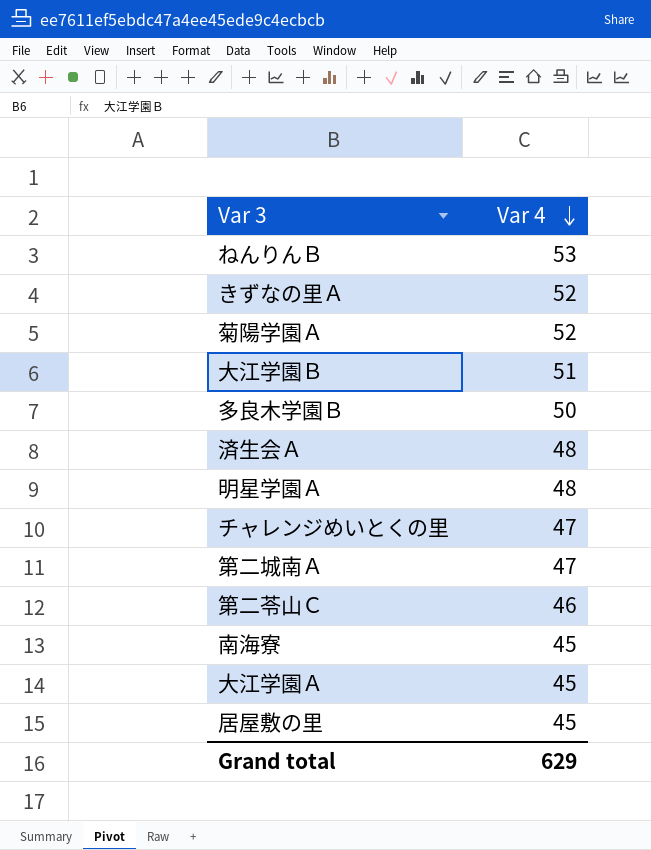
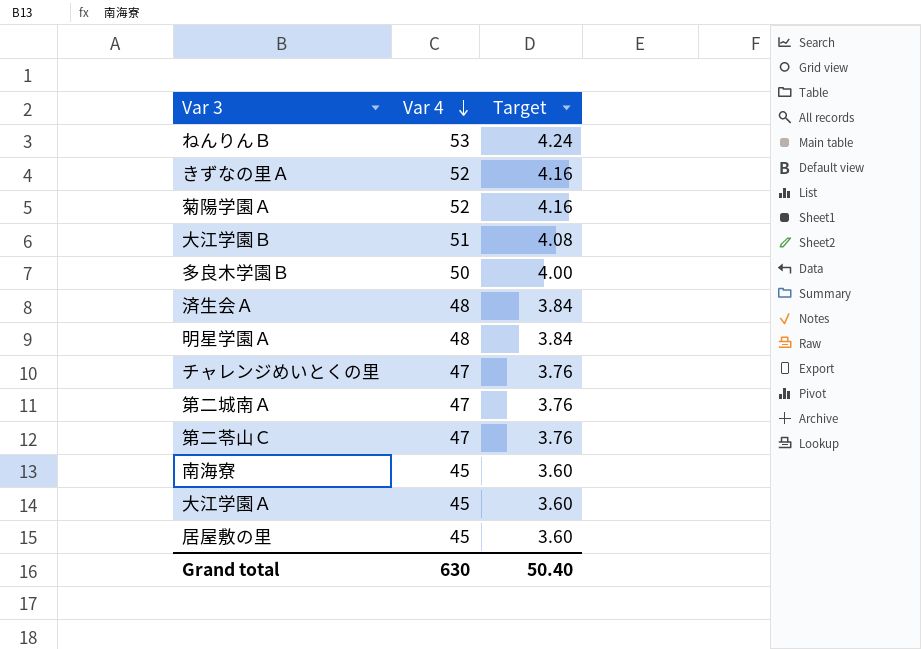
column Target | formula: none -> [Var 4] * 0.08
第二苓山Ｃ | Var 4: 46 -> 47
Grand total | Var 4: 629 -> 630

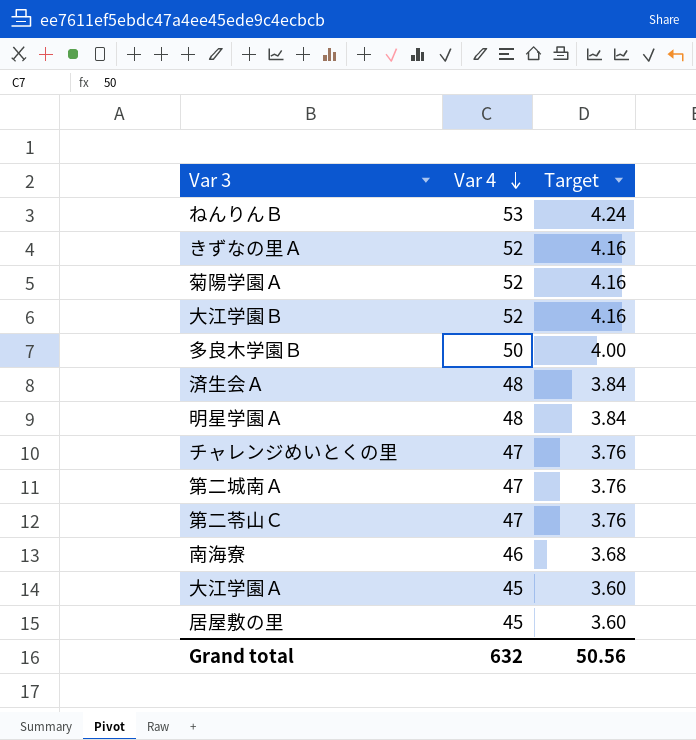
大江学園Ｂ | Var 4: 51 -> 52
大江学園Ｂ | Target: 4.08 -> 4.16
南海寮 | Var 4: 45 -> 46
南海寮 | Target: 3.60 -> 3.68
Grand total | Var 4: 630 -> 632
Grand total | Target: 50.40 -> 50.56

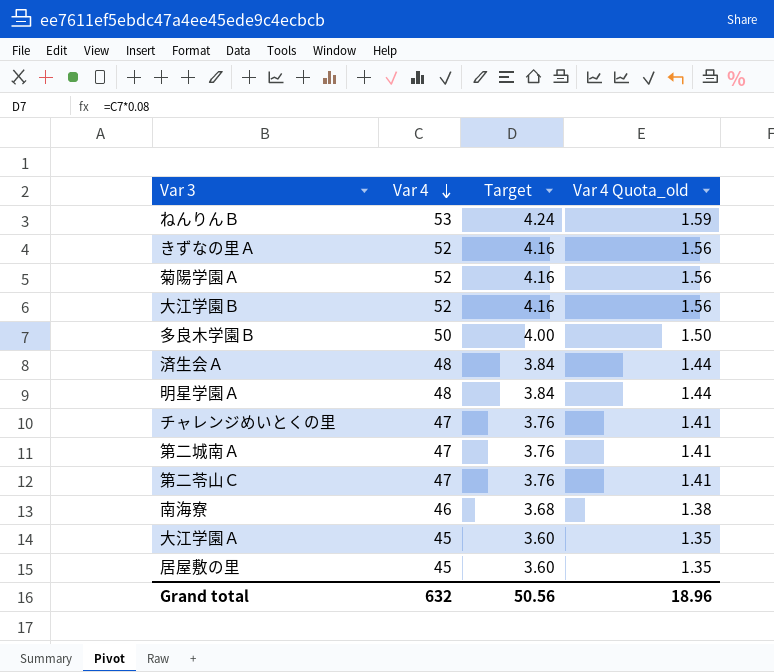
column Var 4 Quota_old | formula: none -> [Var 4] * 0.03

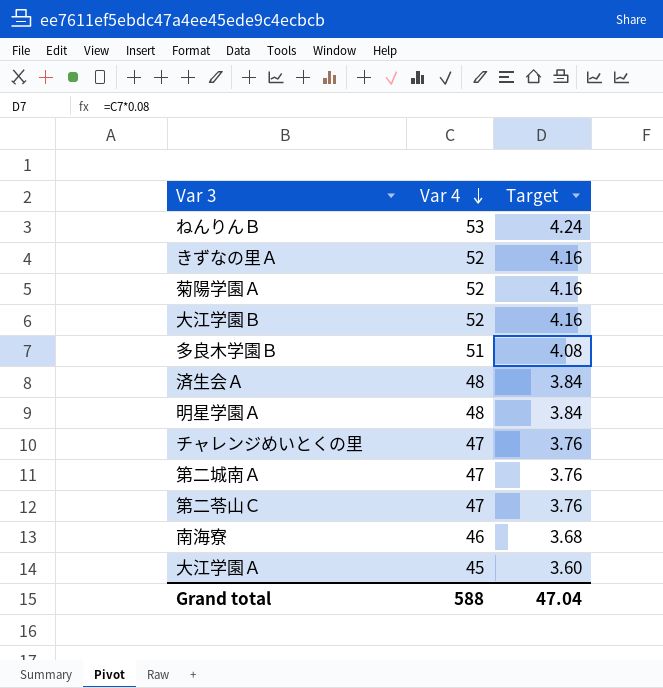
column Var 4 Quota_old | formula: [Var 4] * 0.03 -> none
row 居屋敷の里: 45 | 3.60 | 1.35 -> none
多良木学園Ｂ | Var 4: 50 -> 51
多良木学園Ｂ | Target: 4.00 -> 4.08
Grand total | Var 4: 632 -> 588
Grand total | Target: 50.56 -> 47.04

